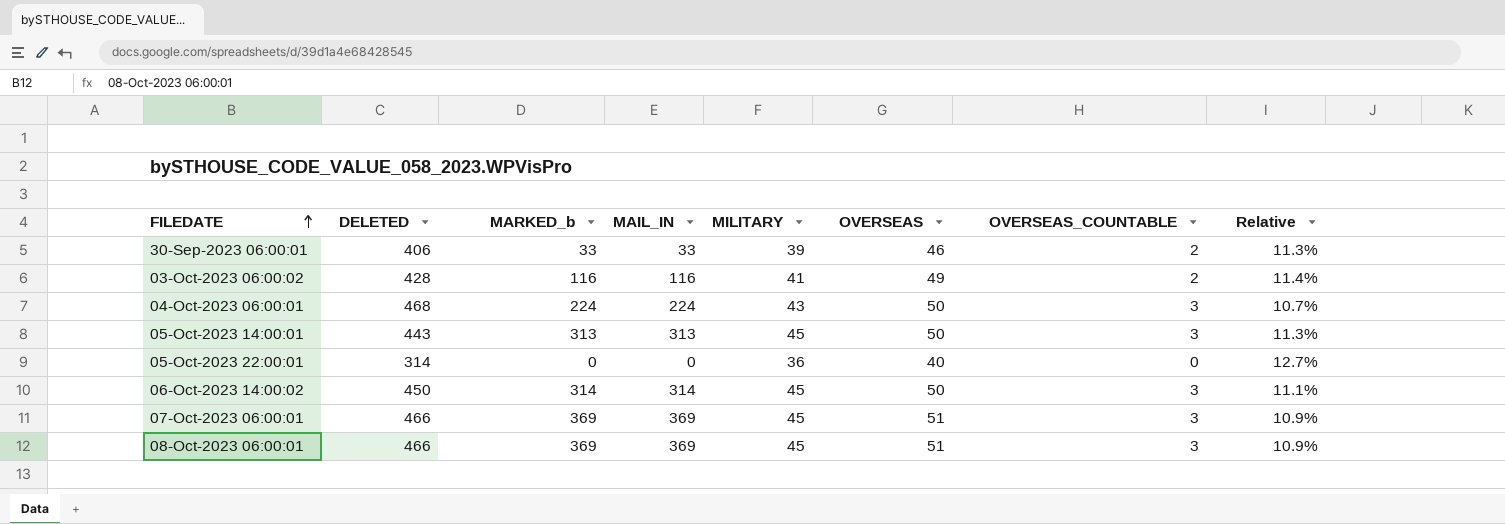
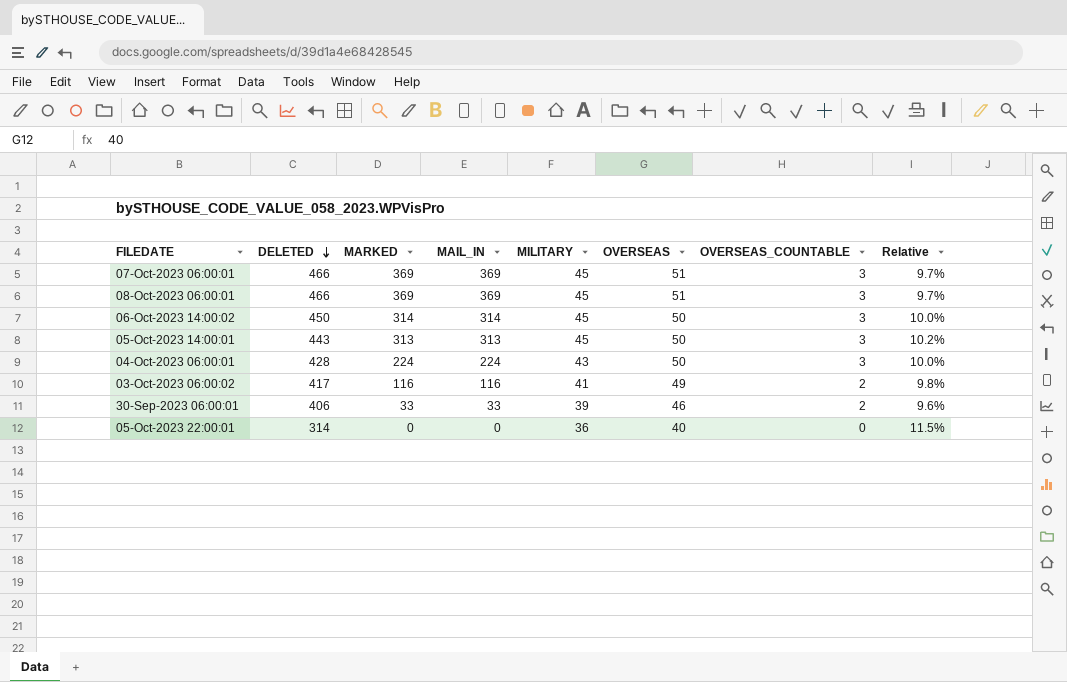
row order: FILEDATE ascending -> DELETED descending
column name: MARKED_b -> MARKED
column Relative | formula: [OVERSEAS] / [DELETED] -> [MILITARY] / [DELETED]
04-Oct-2023 06:00:01 | DELETED: 468 -> 428
03-Oct-2023 06:00:02 | DELETED: 428 -> 417

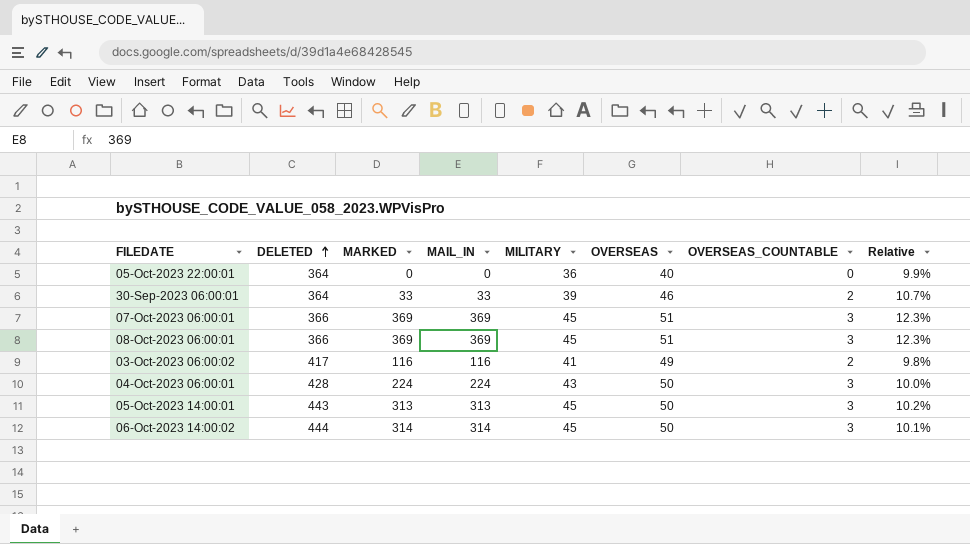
row order: DELETED descending -> DELETED ascending
05-Oct-2023 22:00:01 | DELETED: 314 -> 364
05-Oct-2023 22:00:01 | Relative: 11.5% -> 9.9%
30-Sep-2023 06:00:01 | DELETED: 406 -> 364
30-Sep-2023 06:00:01 | Relative: 9.6% -> 10.7%
07-Oct-2023 06:00:01 | DELETED: 466 -> 366
07-Oct-2023 06:00:01 | Relative: 9.7% -> 12.3%
08-Oct-2023 06:00:01 | DELETED: 466 -> 366
08-Oct-2023 06:00:01 | Relative: 9.7% -> 12.3%
06-Oct-2023 14:00:02 | DELETED: 450 -> 444
06-Oct-2023 14:00:02 | Relative: 10.0% -> 10.1%

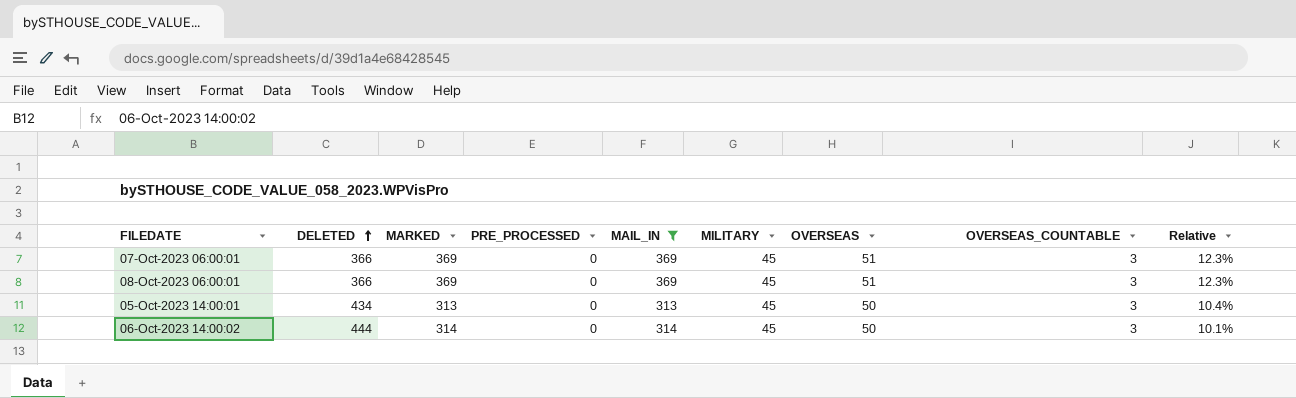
filter: none -> MAIL_IN >= 313
column PRE_PROCESSED | position: none -> 4
05-Oct-2023 14:00:01 | DELETED: 443 -> 434
05-Oct-2023 14:00:01 | Relative: 10.2% -> 10.4%

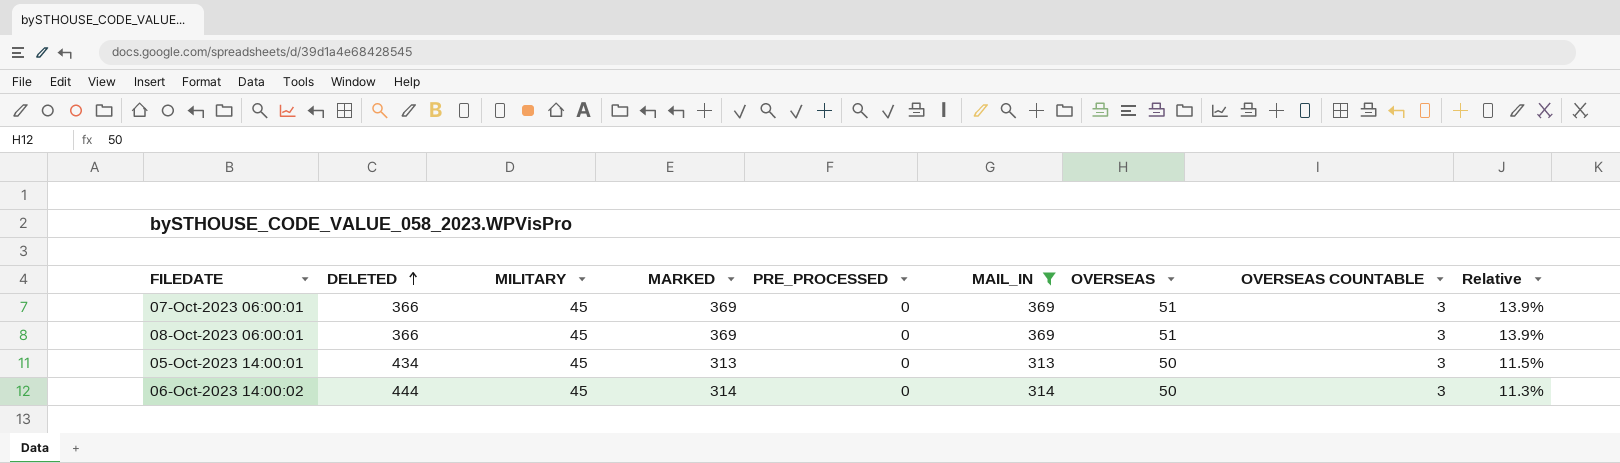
column MILITARY | position: 6 -> 3
column name: OVERSEAS_COUNTABLE -> OVERSEAS COUNTABLE
column Relative | formula: [MILITARY] / [DELETED] -> [OVERSEAS] / [DELETED]

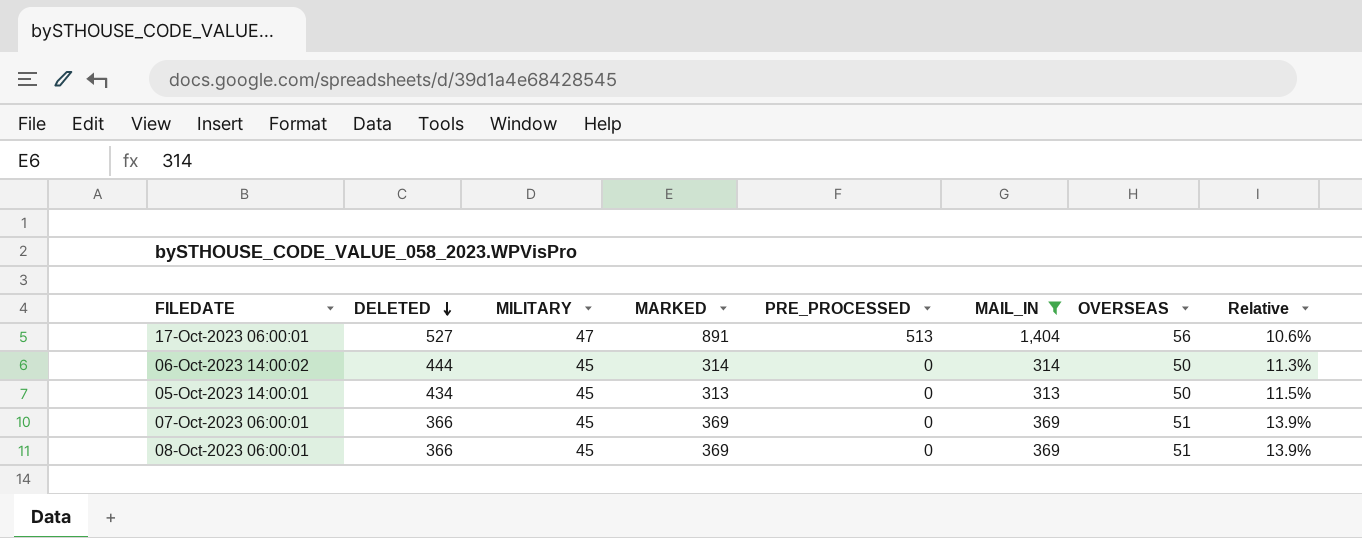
row order: DELETED ascending -> DELETED descending
column OVERSEAS COUNTABLE | position: 8 -> none
row 17-Oct-2023 06:00:01: none -> 527 | 47 | 891 | 513 | 1,404 | 56 | 10.6%

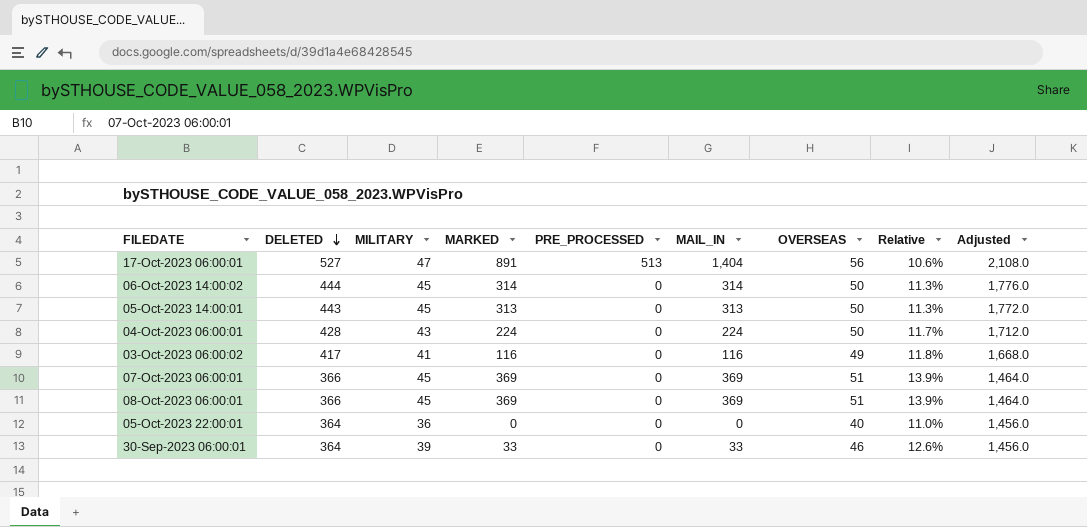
filter: MAIL_IN >= 313 -> none
column Adjusted | formula: none -> [DELETED] * 4
05-Oct-2023 14:00:01 | DELETED: 434 -> 443
05-Oct-2023 14:00:01 | Relative: 11.5% -> 11.3%

